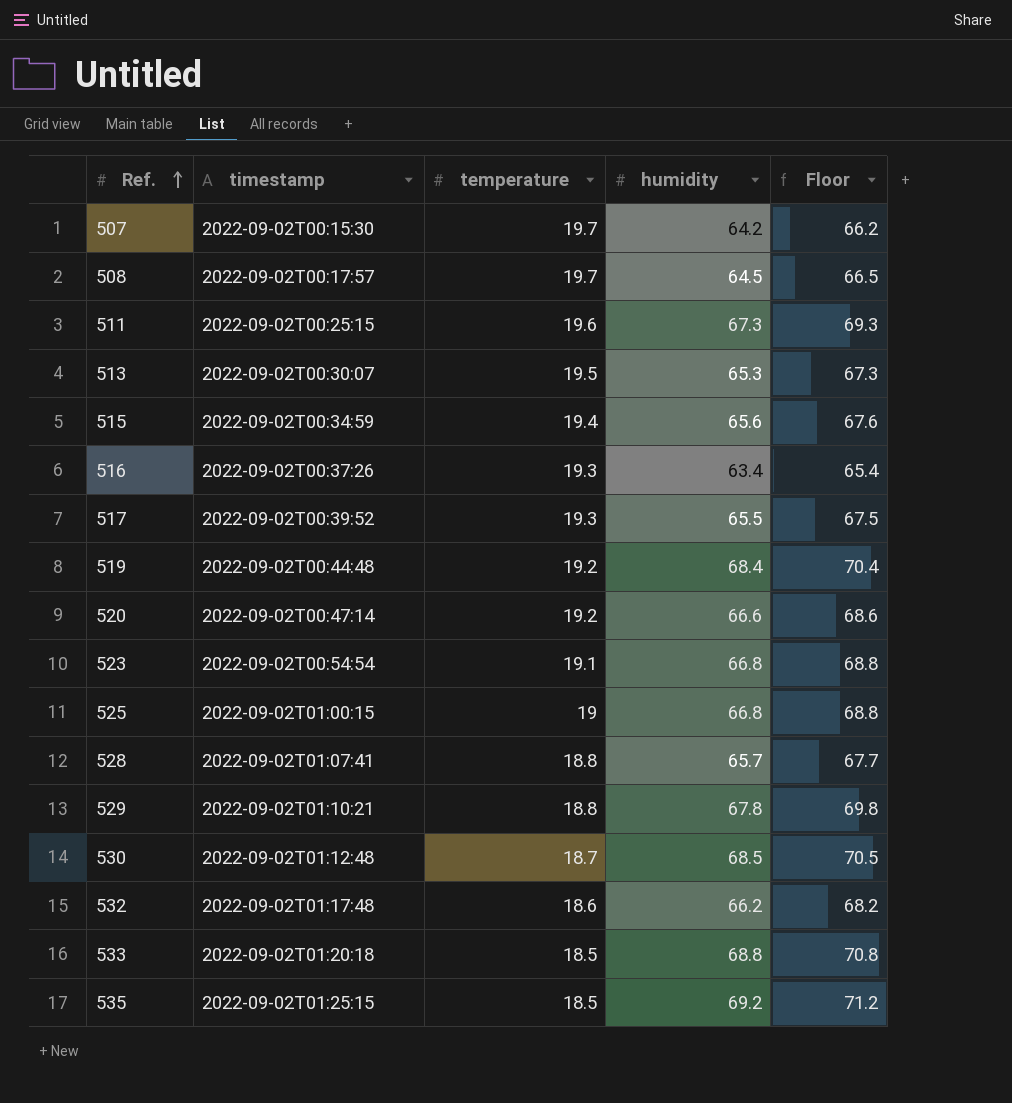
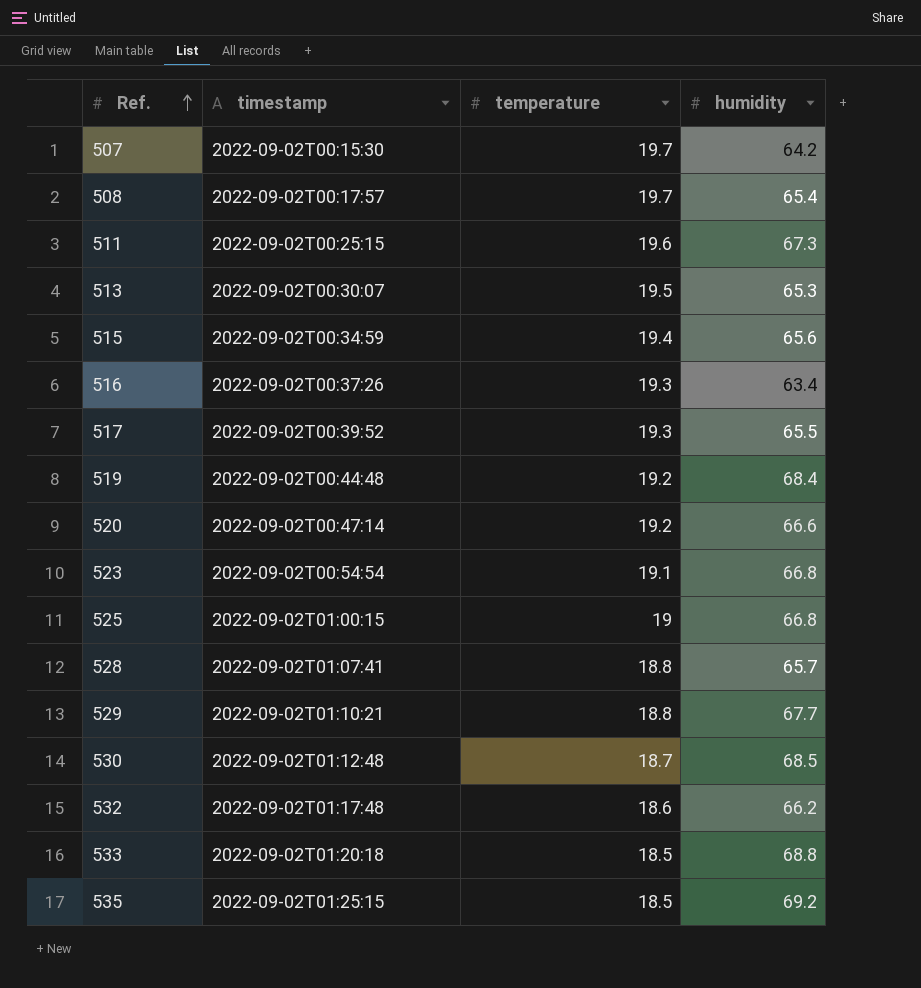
column Floor | formula: [humidity] + 2 -> none
508 | humidity: 64.5 -> 65.4
529 | humidity: 67.8 -> 67.7

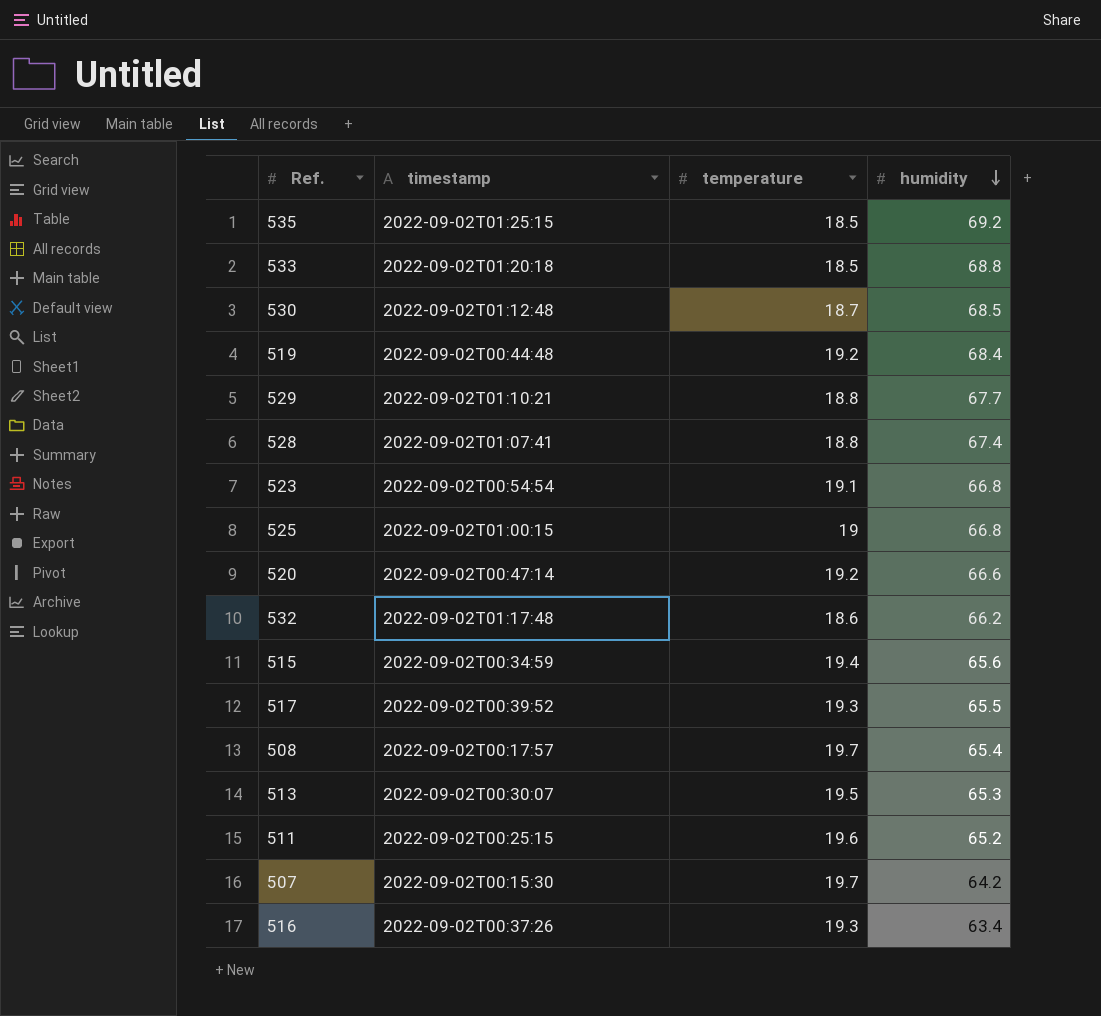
row order: Ref. ascending -> humidity descending
528 | humidity: 65.7 -> 67.4
511 | humidity: 67.3 -> 65.2

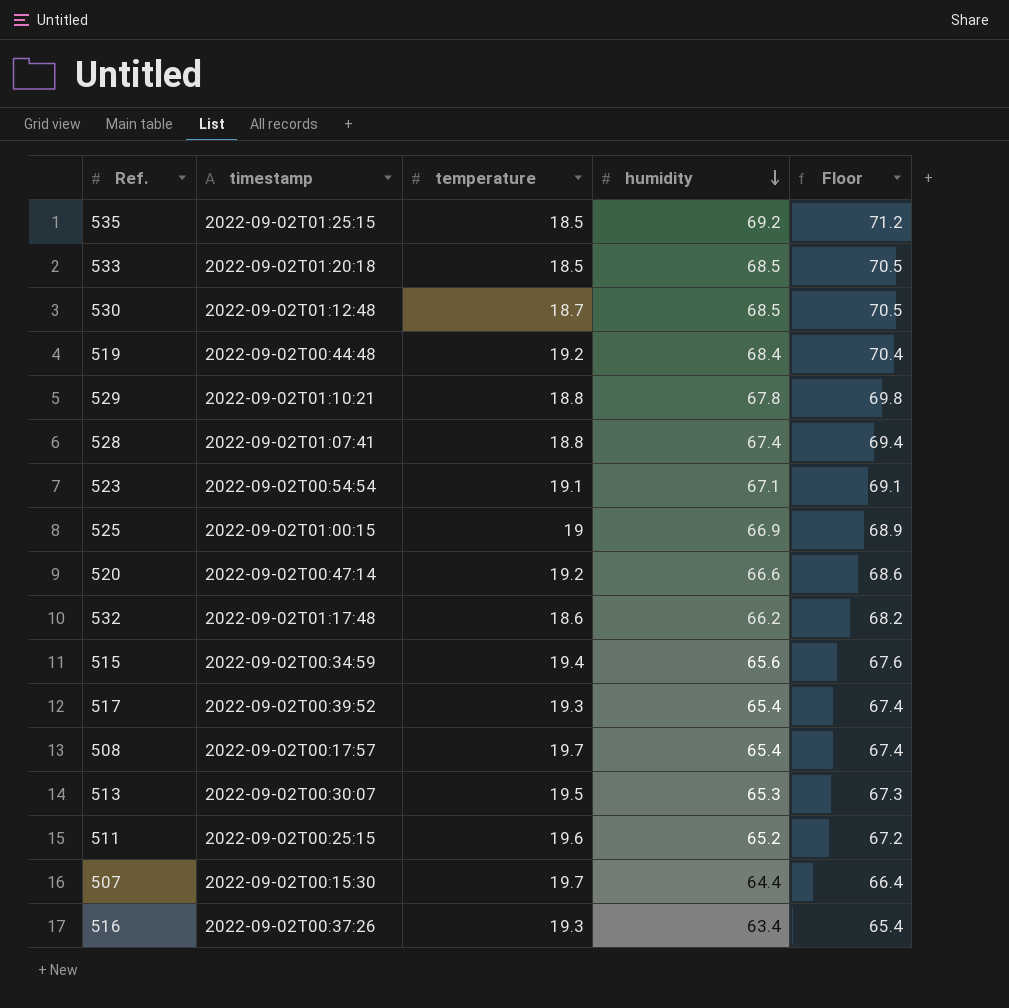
column Floor | formula: none -> [humidity] + 2
533 | humidity: 68.8 -> 68.5
529 | humidity: 67.7 -> 67.8
523 | humidity: 66.8 -> 67.1
525 | humidity: 66.8 -> 66.9
517 | humidity: 65.5 -> 65.4
507 | humidity: 64.2 -> 64.4

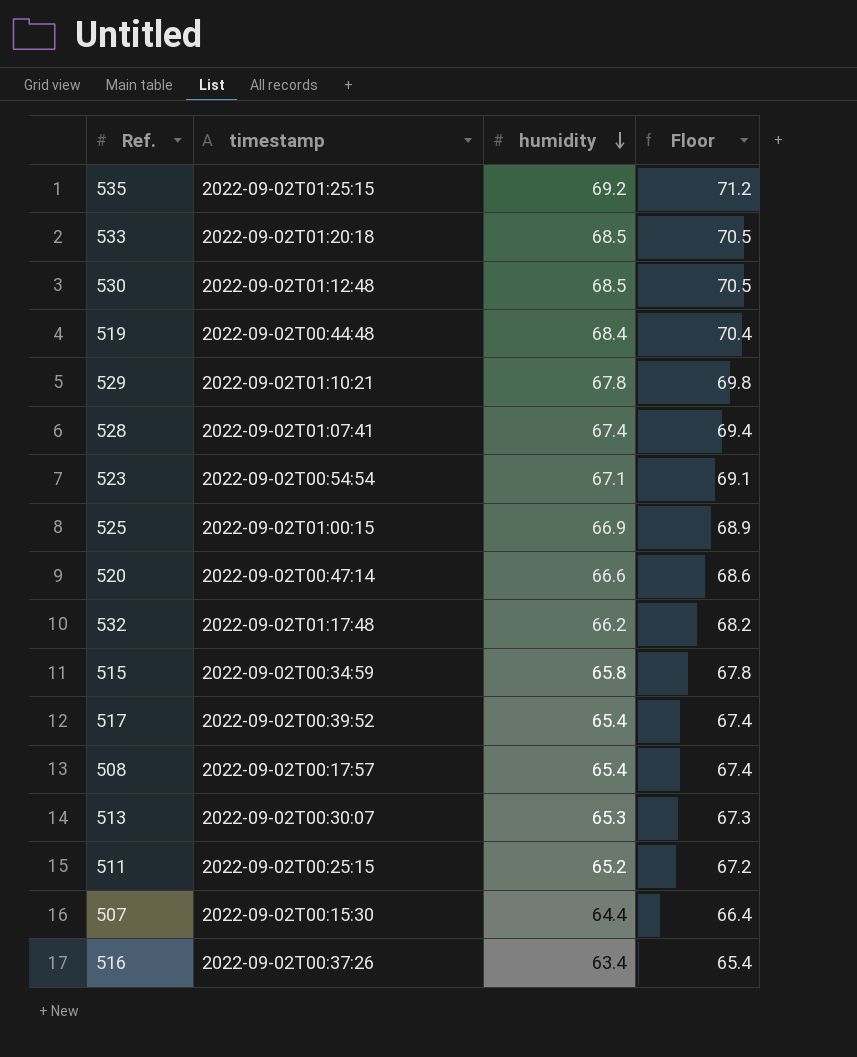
column temperature | position: 3 -> none
515 | humidity: 65.6 -> 65.8
515 | Floor: 67.6 -> 67.8

